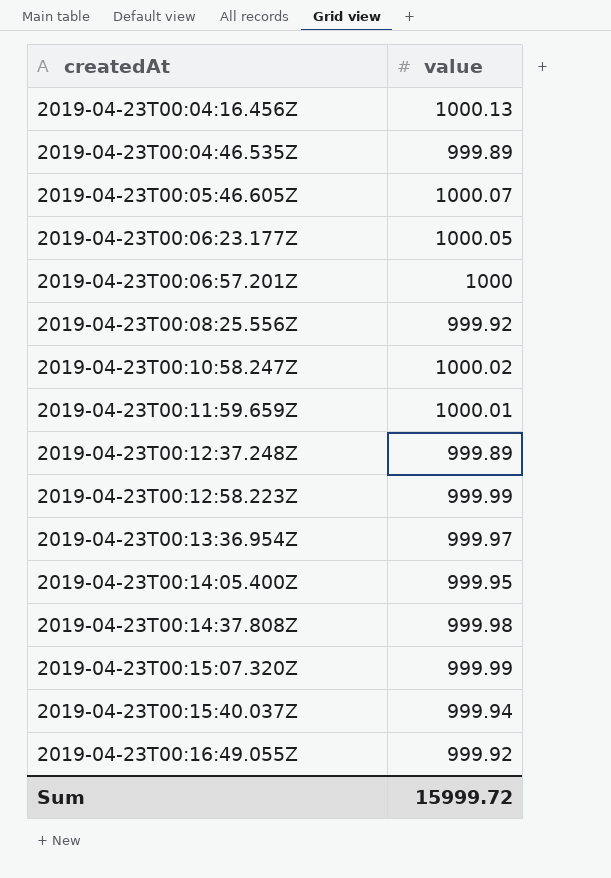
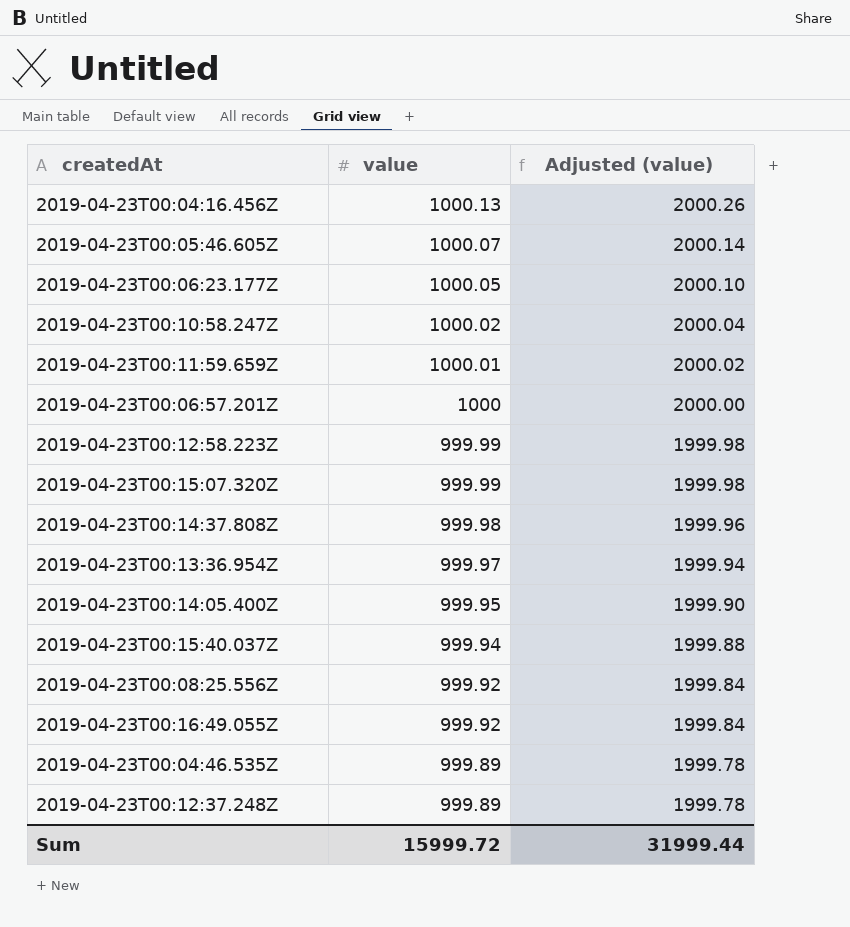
row order: createdAt ascending -> value descending
column Adjusted (value) | formula: none -> [value] * 2

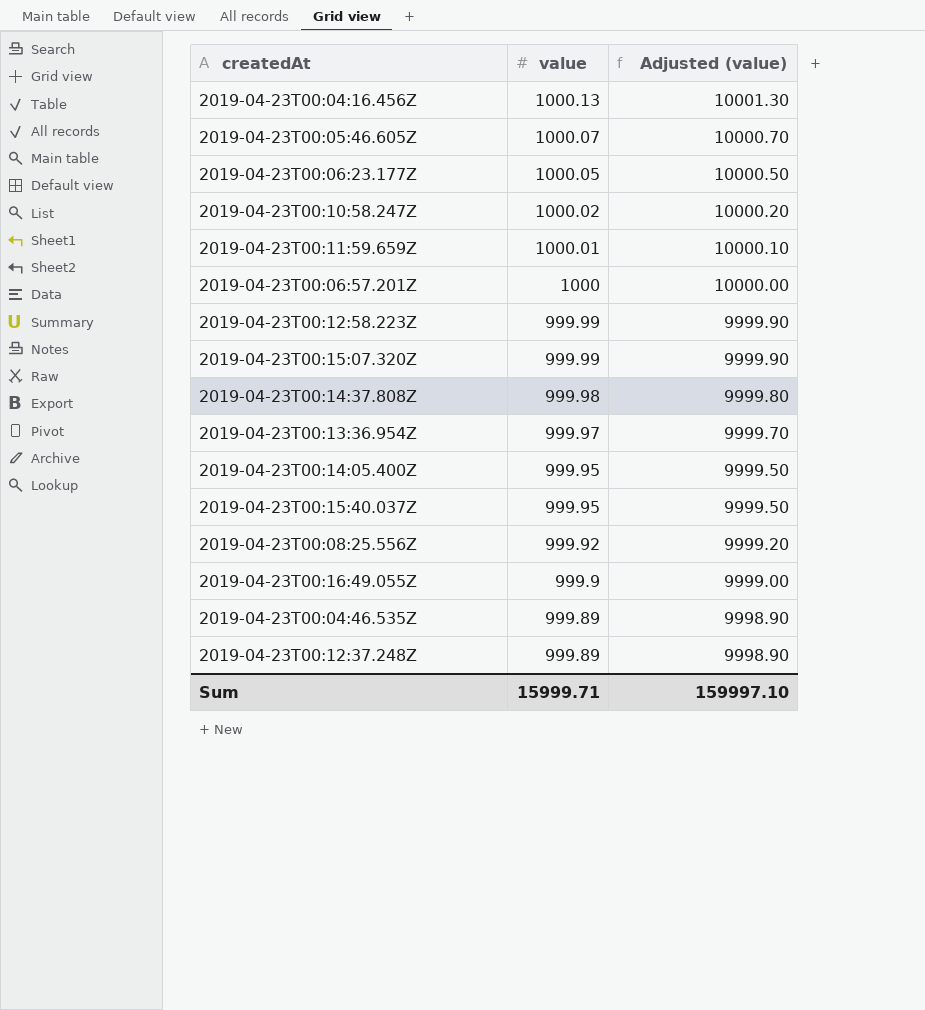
column Adjusted (value) | formula: [value] * 2 -> [value] * 10
2019-04-23T00:15:40.037Z | value: 999.94 -> 999.95
2019-04-23T00:16:49.055Z | value: 999.92 -> 999.9
Sum | value: 15999.72 -> 15999.71
Sum | Adjusted (value): 31999.44 -> 159997.10

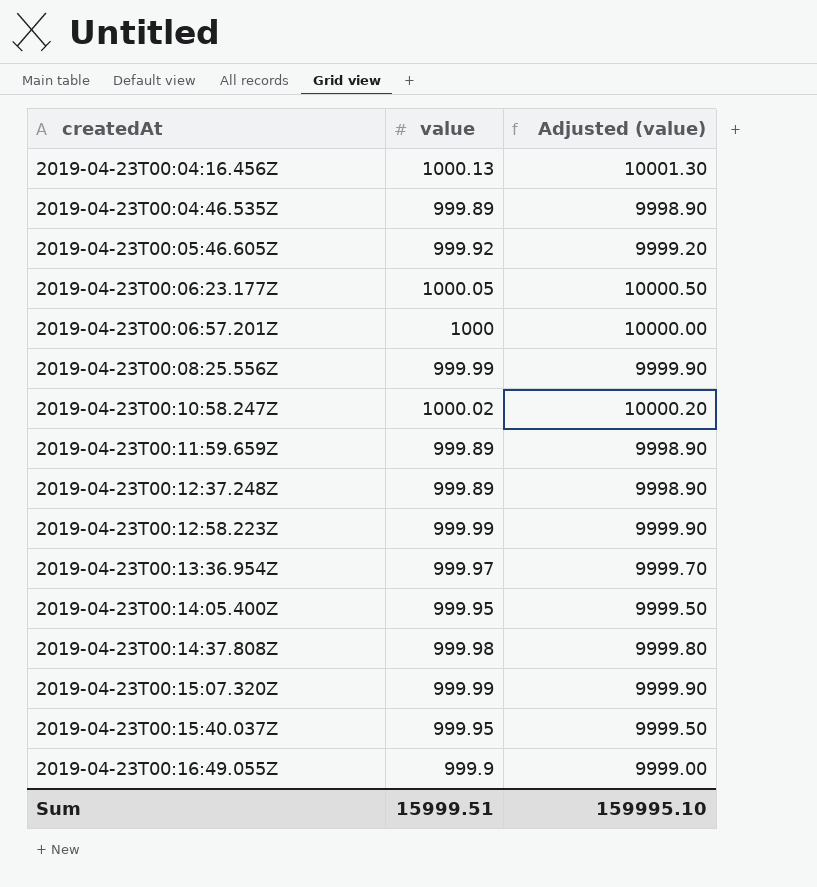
row order: value descending -> createdAt ascending
2019-04-23T00:05:46.605Z | value: 1000.07 -> 999.92
2019-04-23T00:05:46.605Z | Adjusted (value): 10000.70 -> 9999.20
2019-04-23T00:08:25.556Z | value: 999.92 -> 999.99
2019-04-23T00:08:25.556Z | Adjusted (value): 9999.20 -> 9999.90
2019-04-23T00:11:59.659Z | value: 1000.01 -> 999.89
2019-04-23T00:11:59.659Z | Adjusted (value): 10000.10 -> 9998.90
Sum | value: 15999.71 -> 15999.51
Sum | Adjusted (value): 159997.10 -> 159995.10

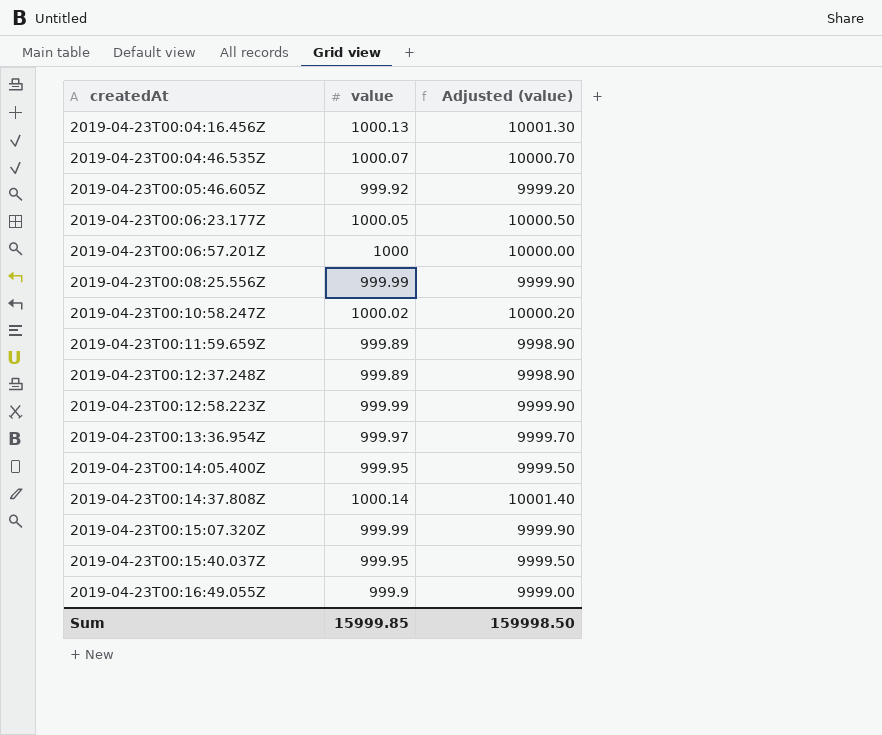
2019-04-23T00:04:46.535Z | value: 999.89 -> 1000.07
2019-04-23T00:04:46.535Z | Adjusted (value): 9998.90 -> 10000.70
2019-04-23T00:14:37.808Z | value: 999.98 -> 1000.14
2019-04-23T00:14:37.808Z | Adjusted (value): 9999.80 -> 10001.40
Sum | value: 15999.51 -> 15999.85
Sum | Adjusted (value): 159995.10 -> 159998.50

